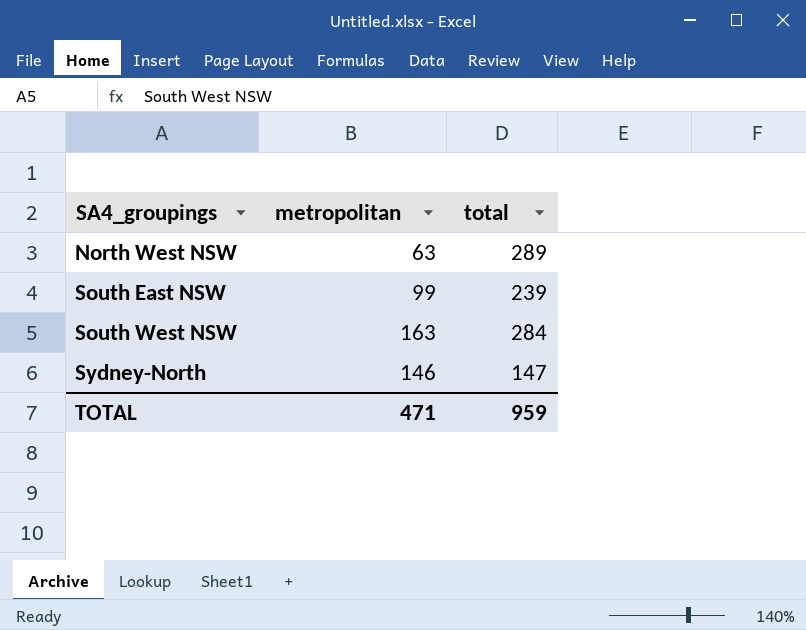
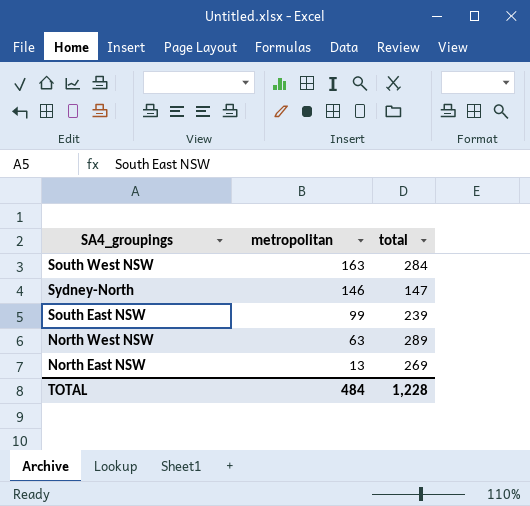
row order: SA4_groupings ascending -> metropolitan descending
row North East NSW: none -> 13 | 269
TOTAL | metropolitan: 471 -> 484
TOTAL | total: 959 -> 1,228

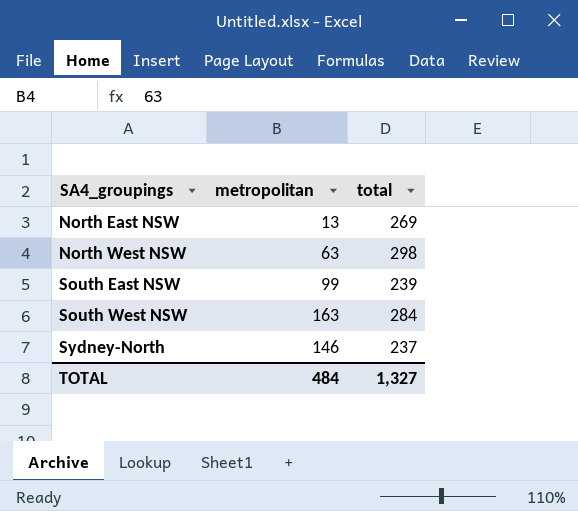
row order: metropolitan descending -> SA4_groupings ascending
North West NSW | total: 289 -> 298
Sydney-North | total: 147 -> 237
TOTAL | total: 1,228 -> 1,327

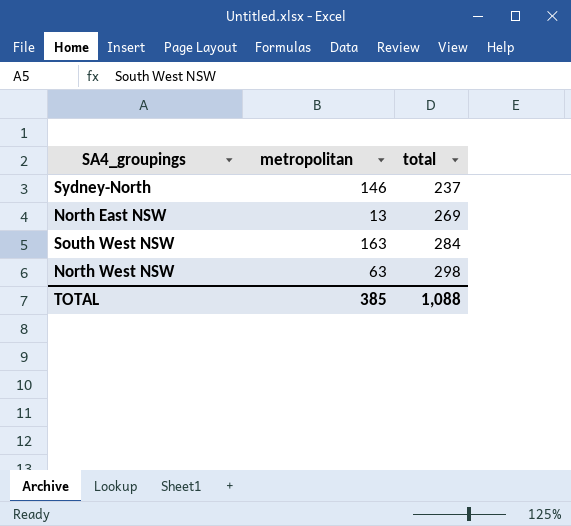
row order: SA4_groupings ascending -> total ascending
row South East NSW: 99 | 239 -> none
TOTAL | metropolitan: 484 -> 385
TOTAL | total: 1,327 -> 1,088

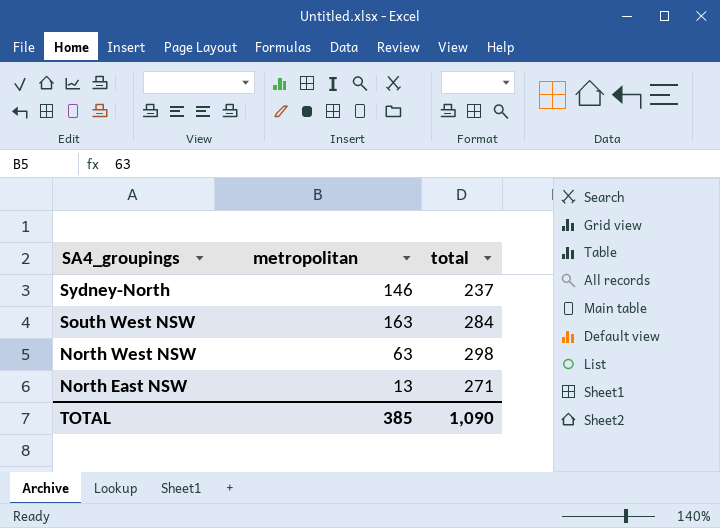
row order: total ascending -> SA4_groupings descending
North East NSW | total: 269 -> 271
TOTAL | total: 1,088 -> 1,090

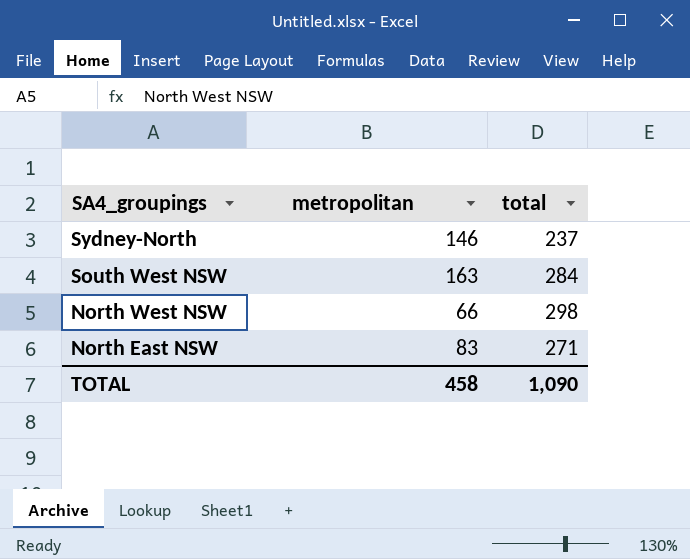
North West NSW | metropolitan: 63 -> 66
North East NSW | metropolitan: 13 -> 83
TOTAL | metropolitan: 385 -> 458

